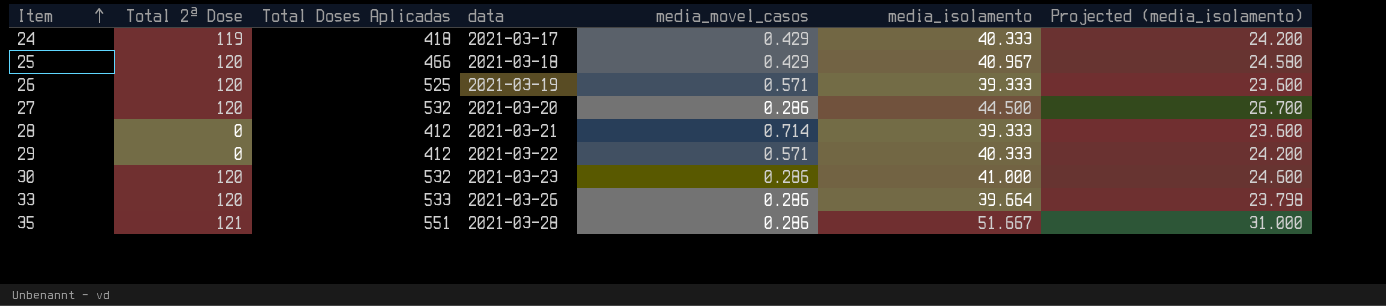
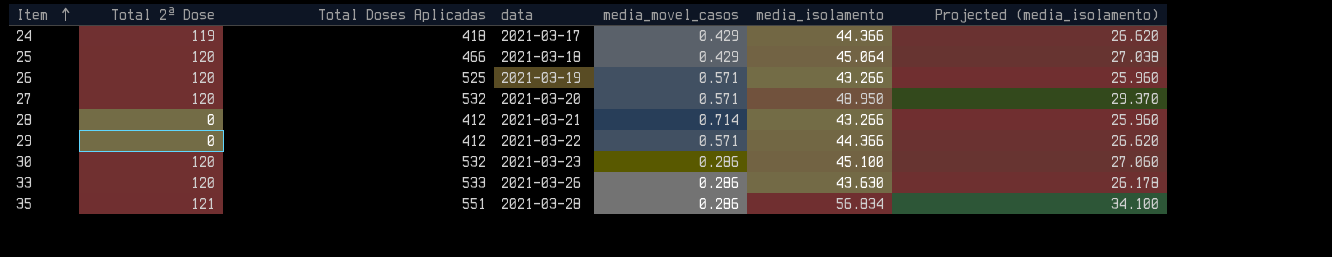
24 | media_isolamento: 40.333 -> 44.366
24 | Projected (media_isolamento): 24.200 -> 26.620
25 | media_isolamento: 40.967 -> 45.064
25 | Projected (media_isolamento): 24.580 -> 27.038
26 | media_isolamento: 39.333 -> 43.266
26 | Projected (media_isolamento): 23.600 -> 25.960
27 | media_movel_casos: 0.286 -> 0.571
27 | media_isolamento: 44.500 -> 48.950
27 | Projected (media_isolamento): 26.700 -> 29.370
28 | media_isolamento: 39.333 -> 43.266
28 | Projected (media_isolamento): 23.600 -> 25.960
29 | media_isolamento: 40.333 -> 44.366
29 | Projected (media_isolamento): 24.200 -> 26.620
30 | media_isolamento: 41.000 -> 45.100
30 | Projected (media_isolamento): 24.600 -> 27.060
33 | media_isolamento: 39.664 -> 43.630
33 | Projected (media_isolamento): 23.798 -> 26.178
35 | media_isolamento: 51.667 -> 56.834
35 | Projected (media_isolamento): 31.000 -> 34.100

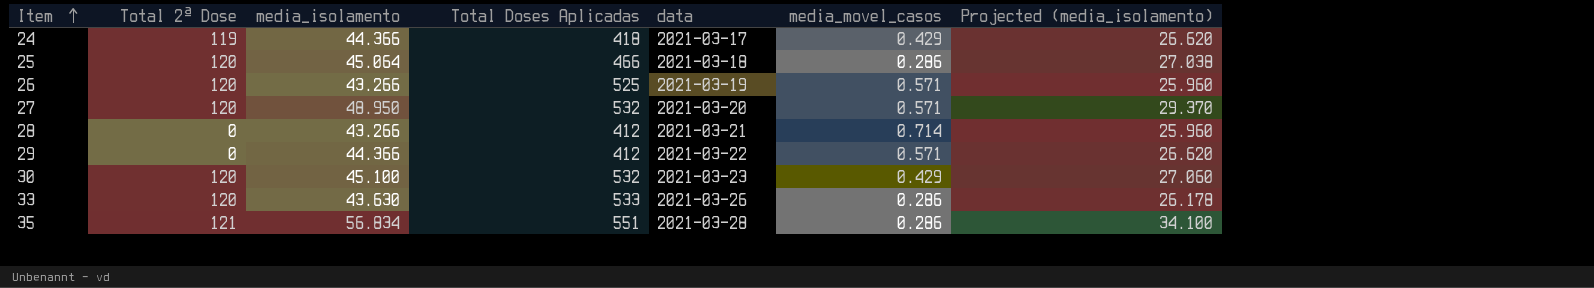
column media_isolamento | position: 6 -> 3
25 | media_movel_casos: 0.429 -> 0.286
30 | media_movel_casos: 0.286 -> 0.429

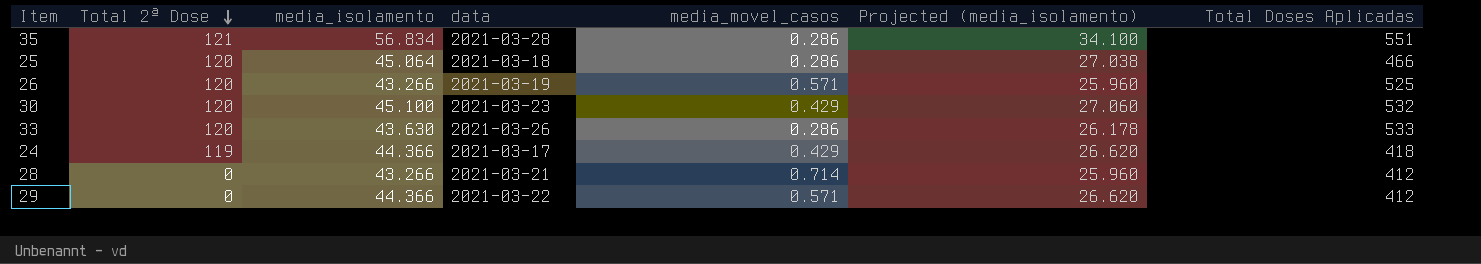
row order: Item ascending -> Total 2ª Dose descending
column Total Doses Aplicadas | position: 4 -> 7
row 27: 120 | 48.950 | 532 | 2021-03-20 | 0.571 | 29.370 -> none

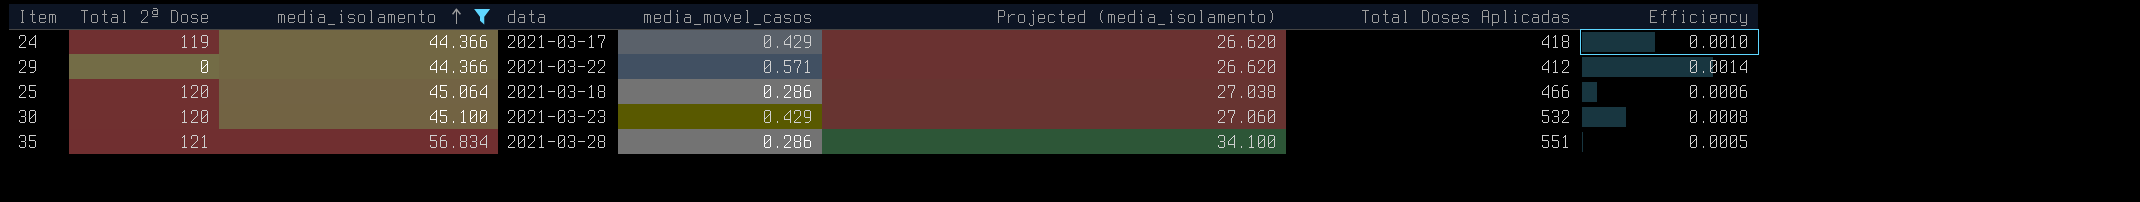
filter: none -> media_isolamento >= 44.366
row order: Total 2ª Dose descending -> media_isolamento ascending
column Efficiency | formula: none -> [media_movel_casos] / [Total Doses Aplicadas]

